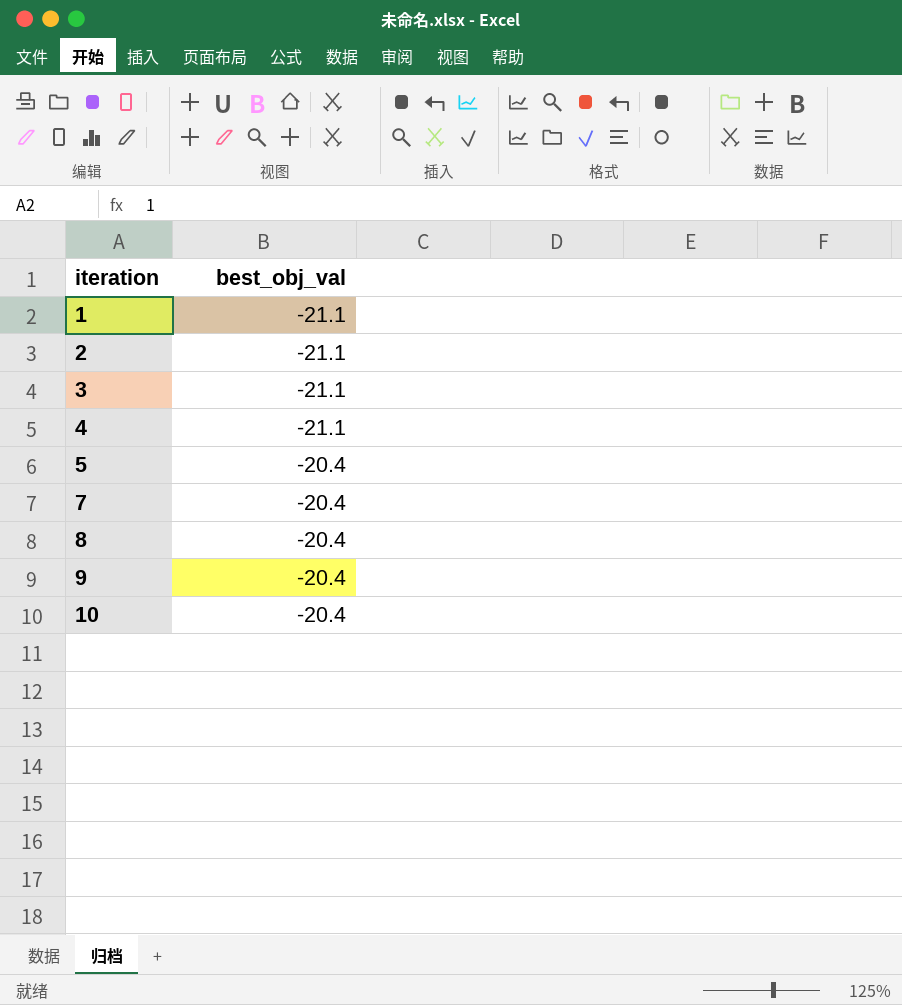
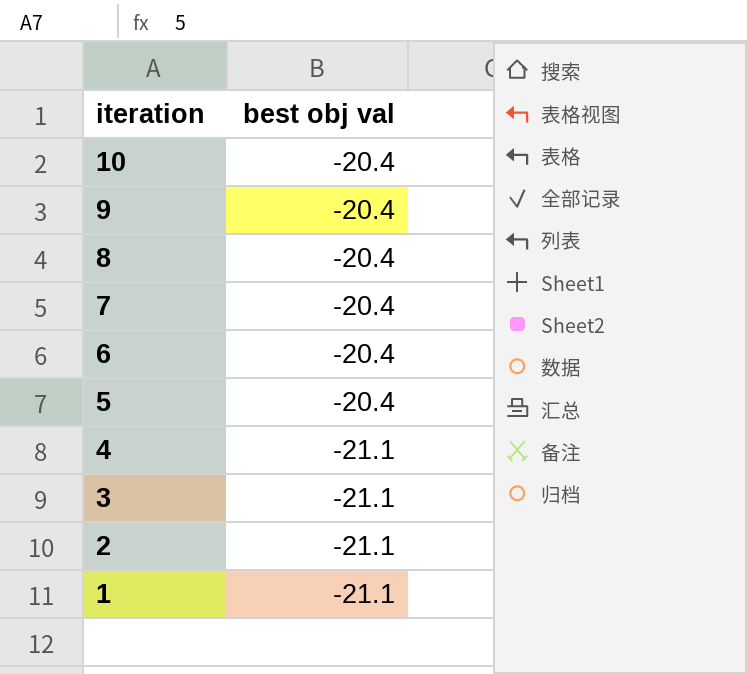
row order: iteration ascending -> iteration descending
column name: best_obj_val -> best obj val
row 6: none -> -20.4

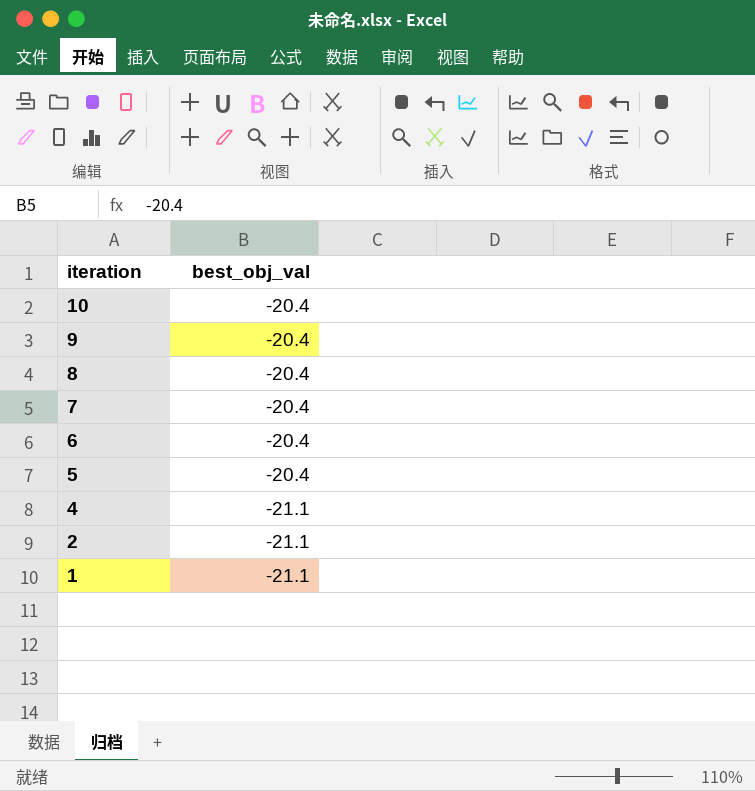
column name: best obj val -> best_obj_val
row 3: -21.1 -> none

